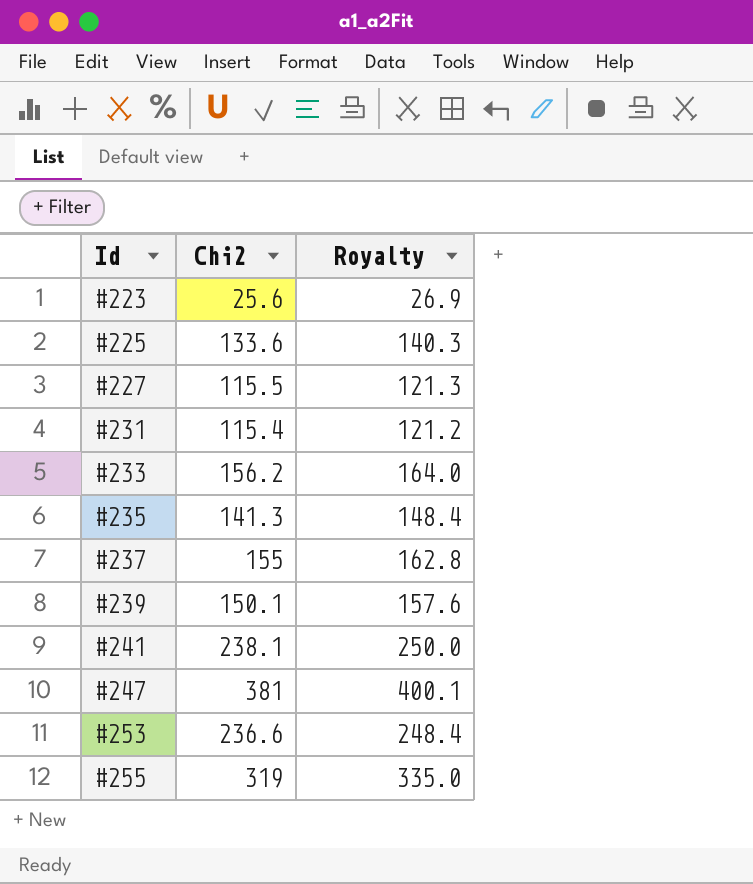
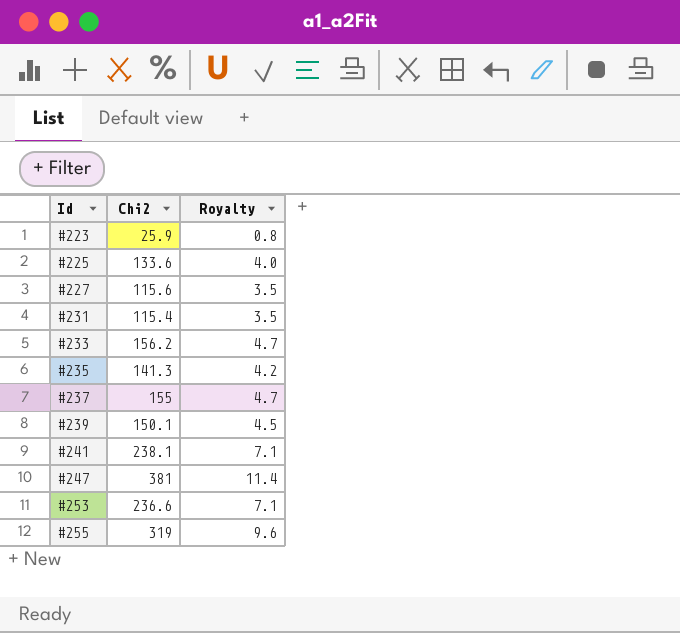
column Royalty | formula: [Chi2] * 1.05 -> [Chi2] * 0.03
#223 | Chi2: 25.6 -> 25.9
#227 | Chi2: 115.5 -> 115.6

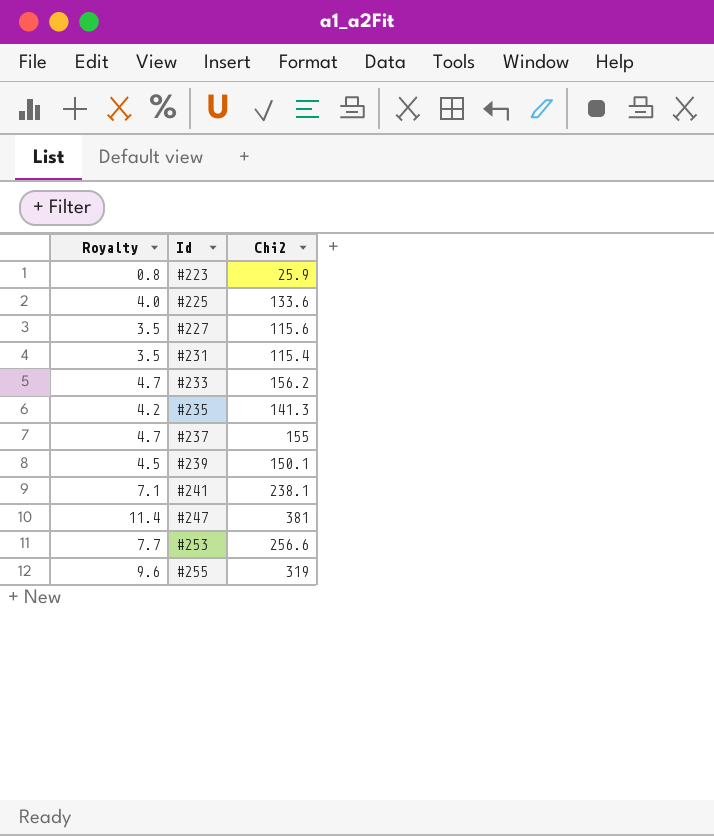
column Royalty | position: 3 -> 1
#253 | Royalty: 7.1 -> 7.7
#253 | Chi2: 236.6 -> 256.6

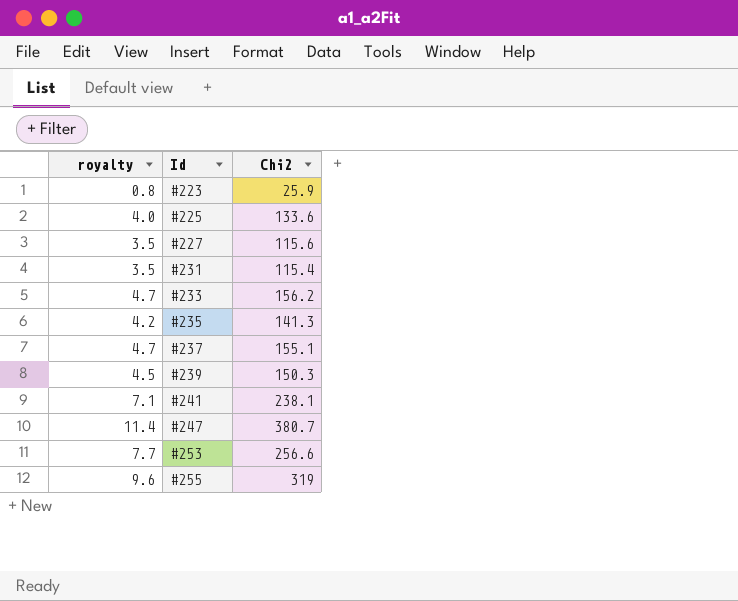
column name: Royalty -> royalty
#237 | Chi2: 155 -> 155.1
#239 | Chi2: 150.1 -> 150.3
#247 | Chi2: 381 -> 380.7

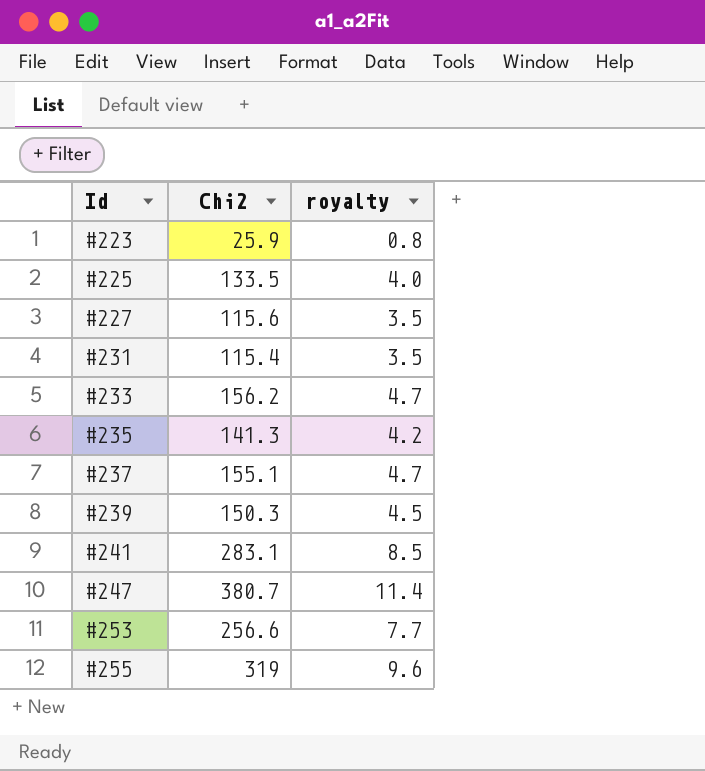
column royalty | position: 1 -> 3
#225 | Chi2: 133.6 -> 133.5
#241 | Chi2: 238.1 -> 283.1
#241 | royalty: 7.1 -> 8.5

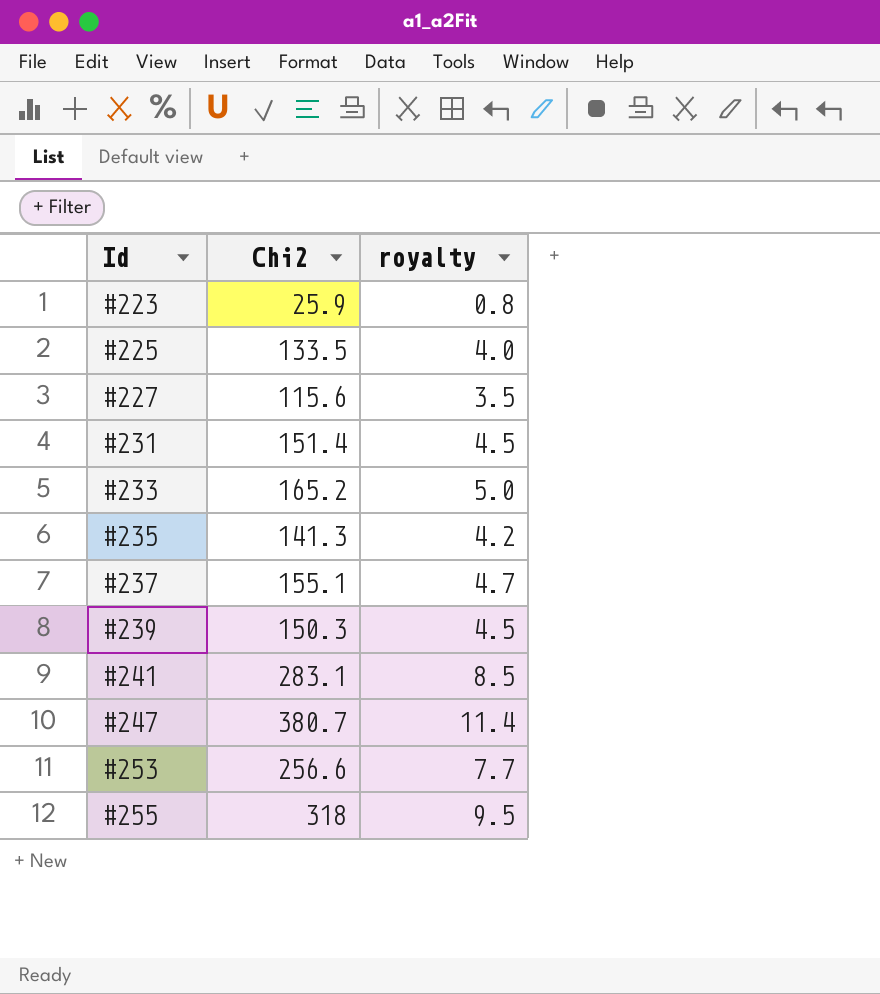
#231 | Chi2: 115.4 -> 151.4
#231 | royalty: 3.5 -> 4.5
#233 | Chi2: 156.2 -> 165.2
#233 | royalty: 4.7 -> 5.0
#255 | Chi2: 319 -> 318
#255 | royalty: 9.6 -> 9.5

